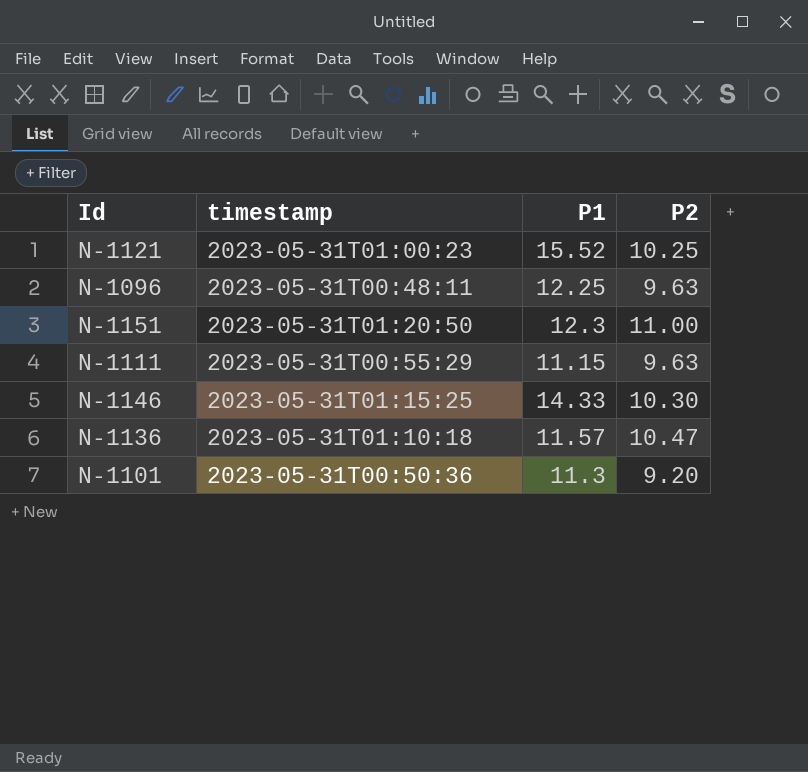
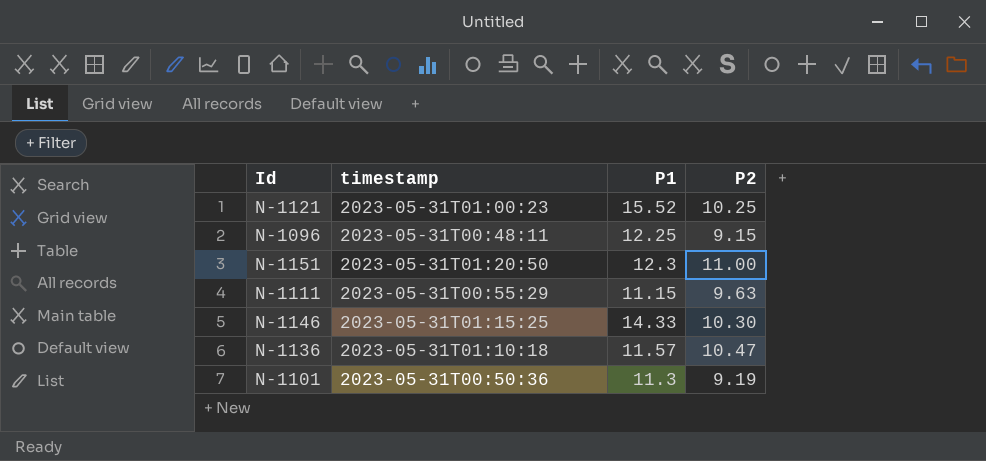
N-1096 | P2: 9.63 -> 9.15
N-1101 | P2: 9.20 -> 9.19

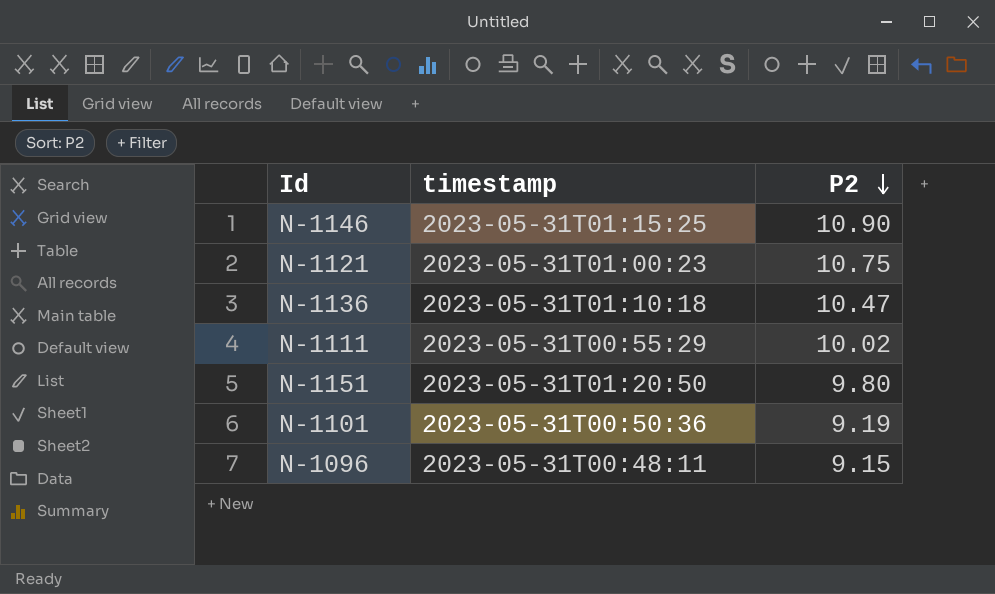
row order: none -> P2 descending
column P1 | position: 3 -> none
N-1146 | P2: 10.30 -> 10.90
N-1121 | P2: 10.25 -> 10.75
N-1111 | P2: 9.63 -> 10.02
N-1151 | P2: 11.00 -> 9.80

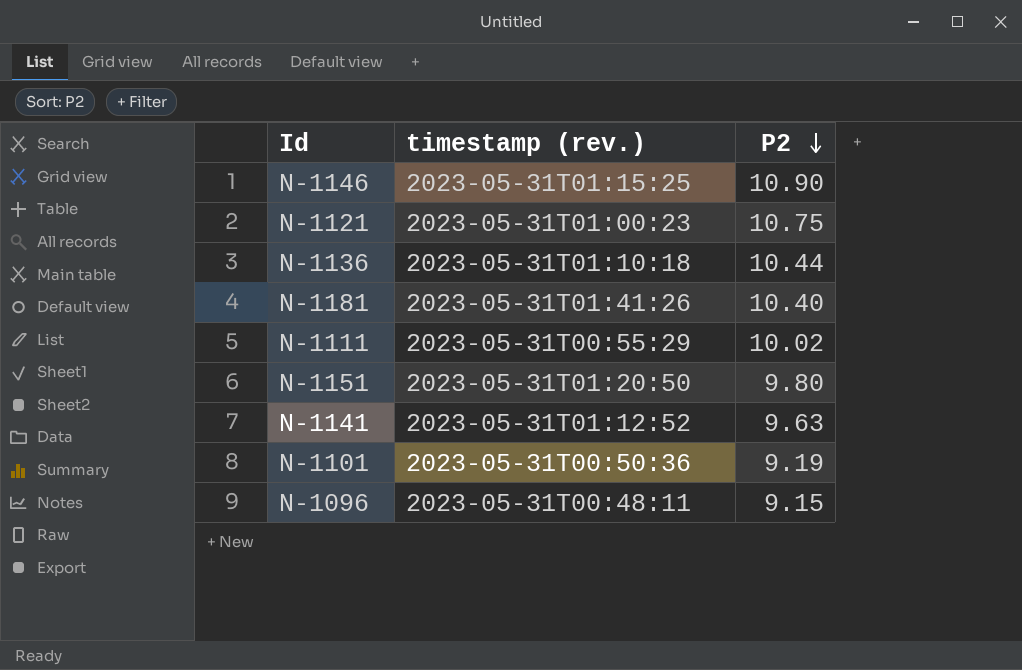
column name: timestamp -> timestamp (rev.)
N-1136 | P2: 10.47 -> 10.44
row N-1181: none -> 2023-05-31T01:41:26 | 10.40
row N-1141: none -> 2023-05-31T01:12:52 | 9.63

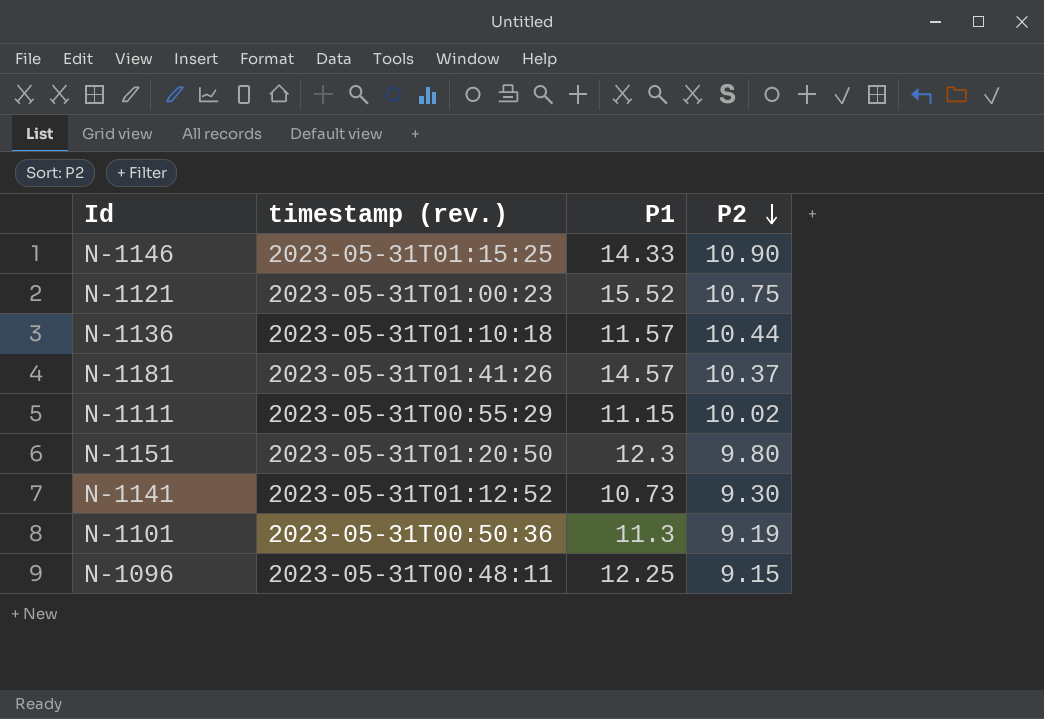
column P1 | position: none -> 3
N-1181 | P2: 10.40 -> 10.37
N-1141 | P2: 9.63 -> 9.30

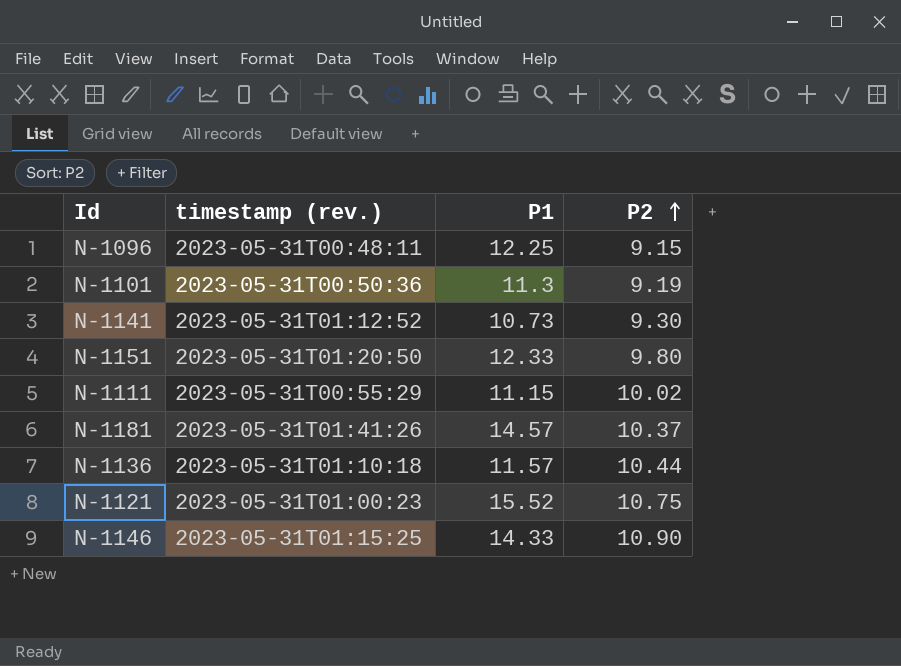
row order: P2 descending -> P2 ascending
N-1151 | P1: 12.3 -> 12.33

